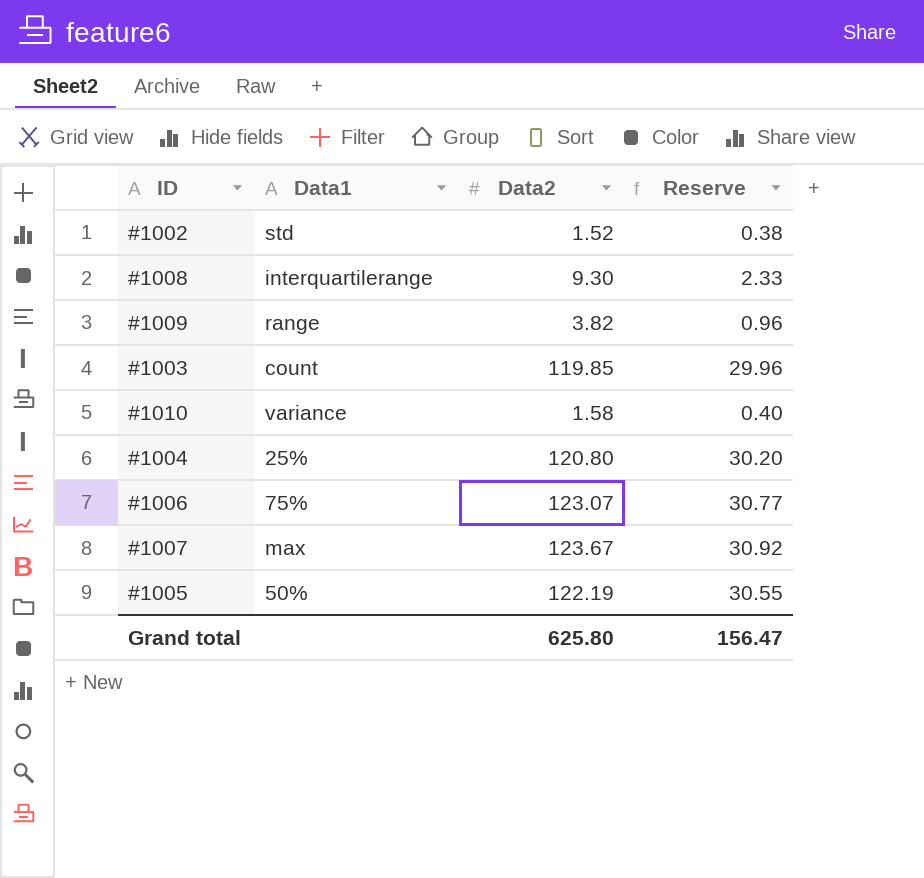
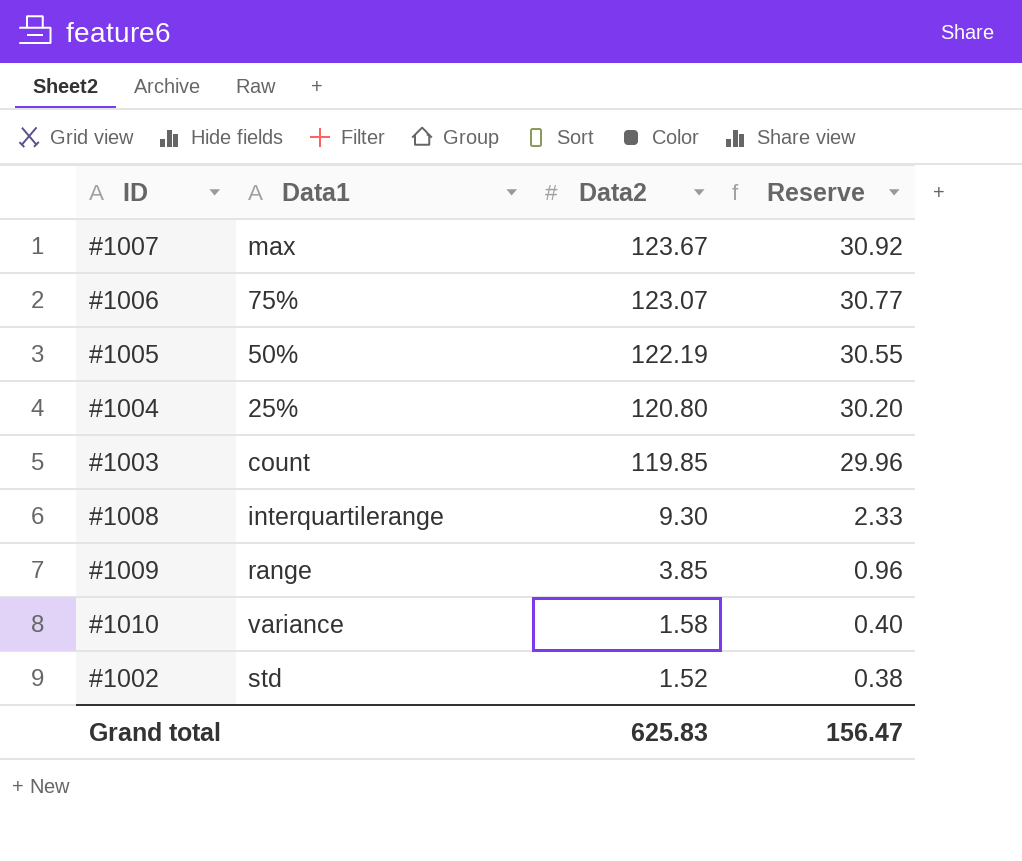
row order: none -> Data2 descending
#1009 | Data2: 3.82 -> 3.85
Grand total | Data2: 625.80 -> 625.83

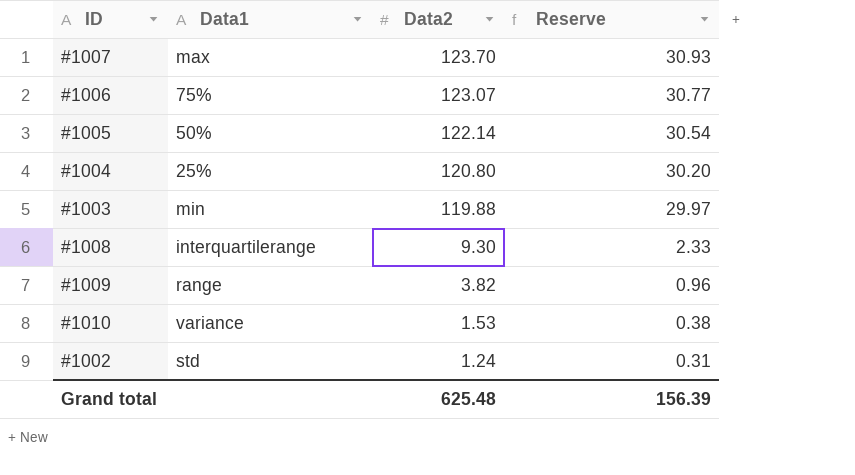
#1007 | Data2: 123.67 -> 123.70
#1007 | Reserve: 30.92 -> 30.93
#1005 | Data2: 122.19 -> 122.14
#1005 | Reserve: 30.55 -> 30.54
#1003 | Data1: count -> min
#1003 | Data2: 119.85 -> 119.88
#1003 | Reserve: 29.96 -> 29.97
#1009 | Data2: 3.85 -> 3.82
#1010 | Data2: 1.58 -> 1.53
#1010 | Reserve: 0.40 -> 0.38
#1002 | Data2: 1.52 -> 1.24
#1002 | Reserve: 0.38 -> 0.31
Grand total | Data2: 625.83 -> 625.48
Grand total | Reserve: 156.47 -> 156.39

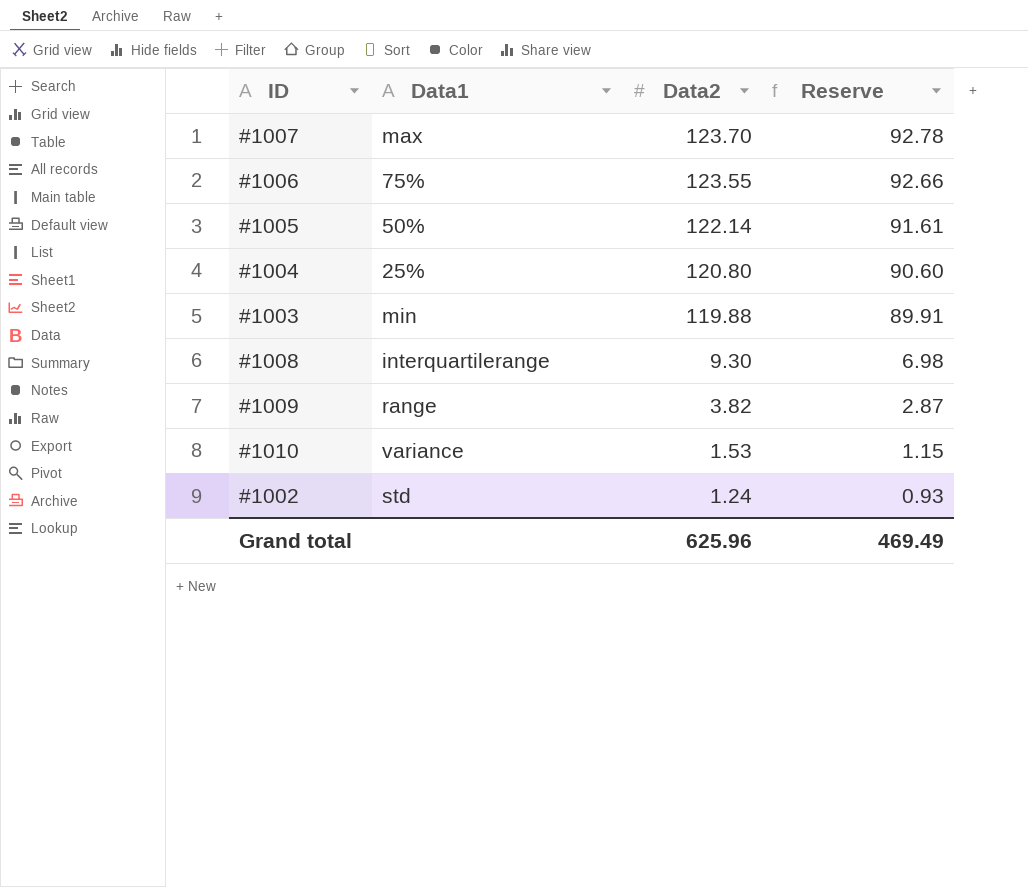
column Reserve | formula: [Data2] * 0.25 -> [Data2] * 0.75
#1006 | Data2: 123.07 -> 123.55
Grand total | Data2: 625.48 -> 625.96
Grand total | Reserve: 156.39 -> 469.49

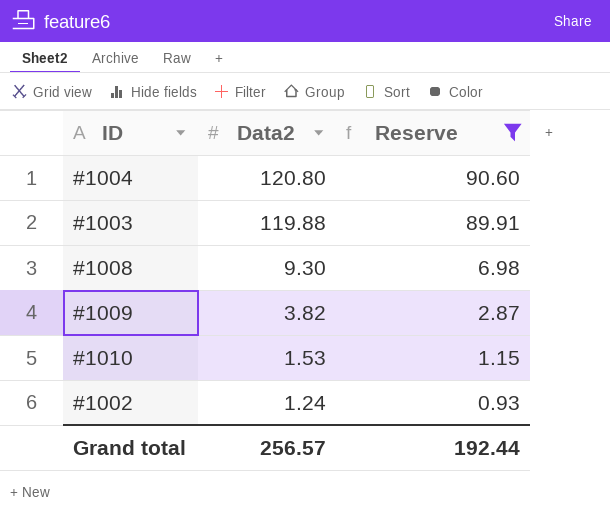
filter: none -> Reserve <= 90.60
column Data1 | position: 2 -> none
Grand total | Data2: 625.96 -> 256.57
Grand total | Reserve: 469.49 -> 192.44

